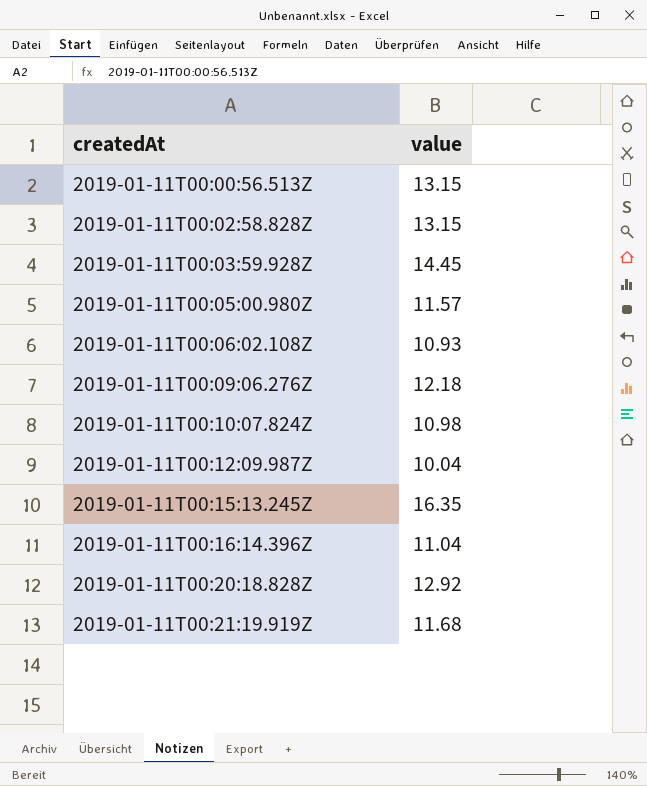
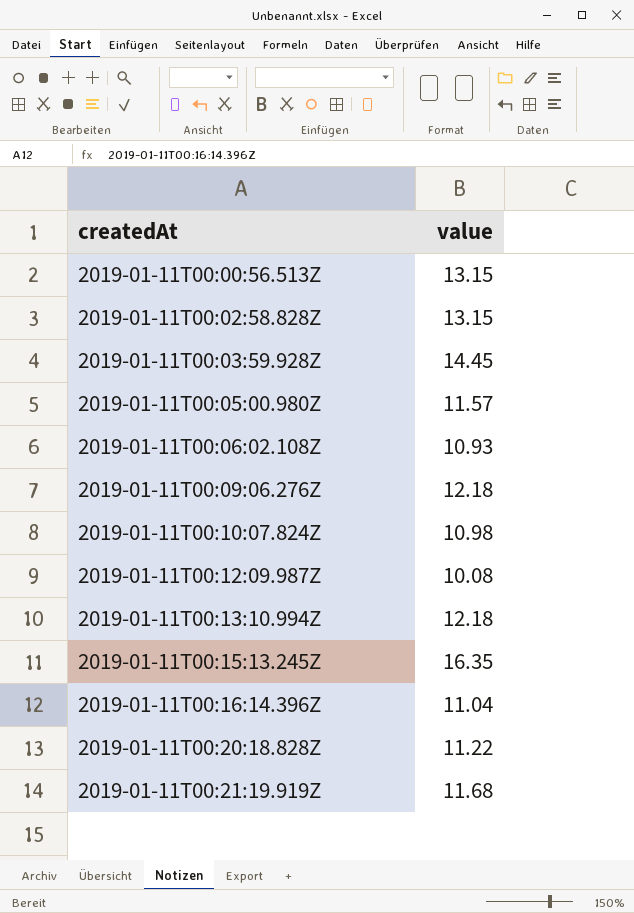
2019-01-11T00:12:09.987Z | value: 10.04 -> 10.08
row 2019-01-11T00:13:10.994Z: none -> 12.18
2019-01-11T00:20:18.828Z | value: 12.92 -> 11.22

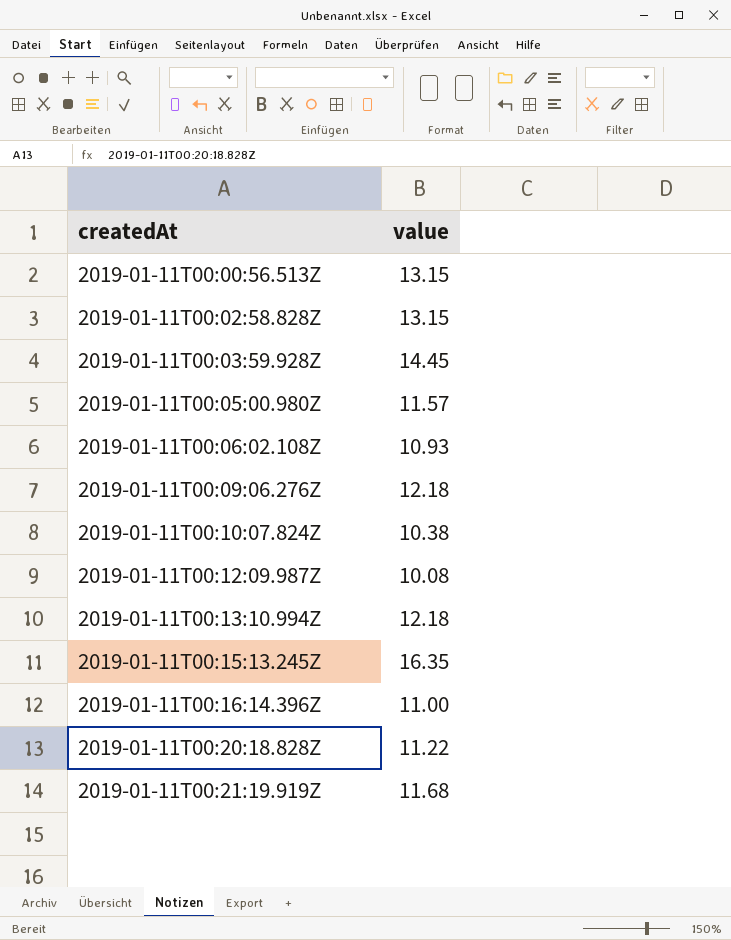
2019-01-11T00:10:07.824Z | value: 10.98 -> 10.38
2019-01-11T00:16:14.396Z | value: 11.04 -> 11.00

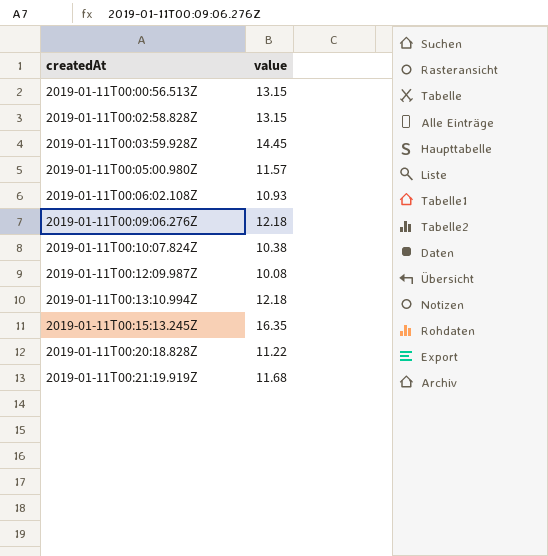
row 2019-01-11T00:16:14.396Z: 11.00 -> none

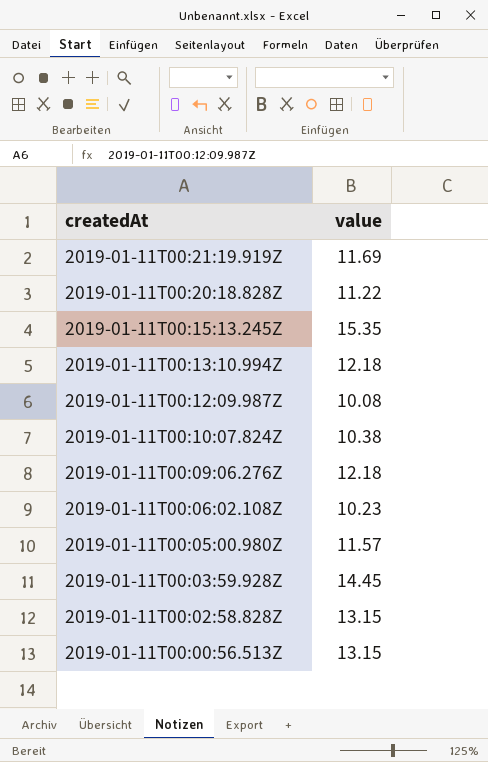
row order: createdAt ascending -> createdAt descending
2019-01-11T00:21:19.919Z | value: 11.68 -> 11.69
2019-01-11T00:15:13.245Z | value: 16.35 -> 15.35
2019-01-11T00:06:02.108Z | value: 10.93 -> 10.23

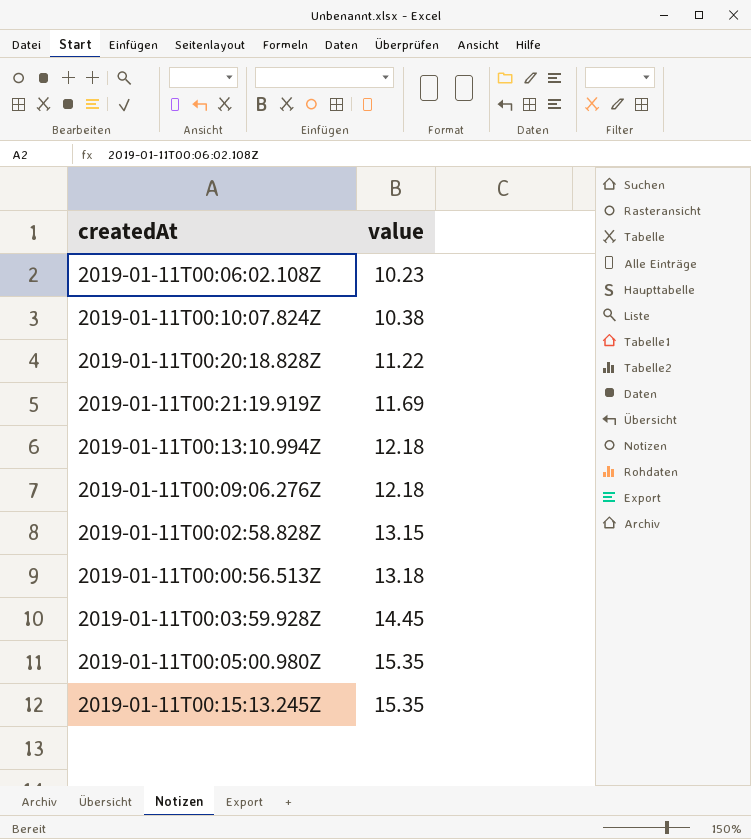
row order: createdAt descending -> value ascending
row 2019-01-11T00:12:09.987Z: 10.08 -> none
2019-01-11T00:00:56.513Z | value: 13.15 -> 13.18
2019-01-11T00:05:00.980Z | value: 11.57 -> 15.35

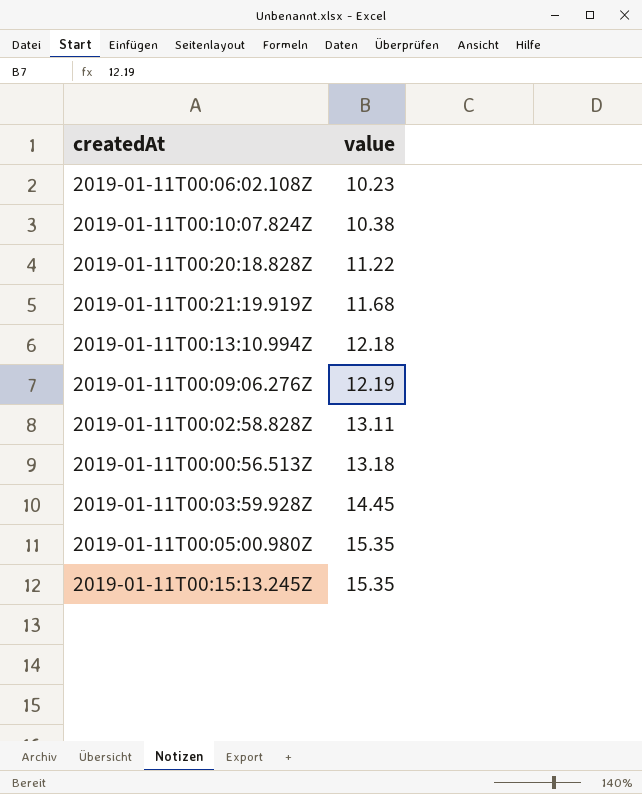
2019-01-11T00:21:19.919Z | value: 11.69 -> 11.68
2019-01-11T00:09:06.276Z | value: 12.18 -> 12.19
2019-01-11T00:02:58.828Z | value: 13.15 -> 13.11

